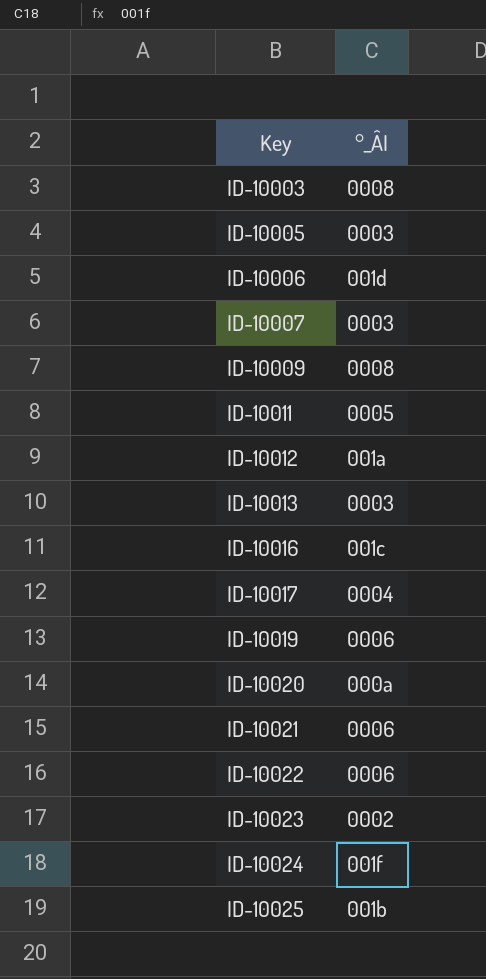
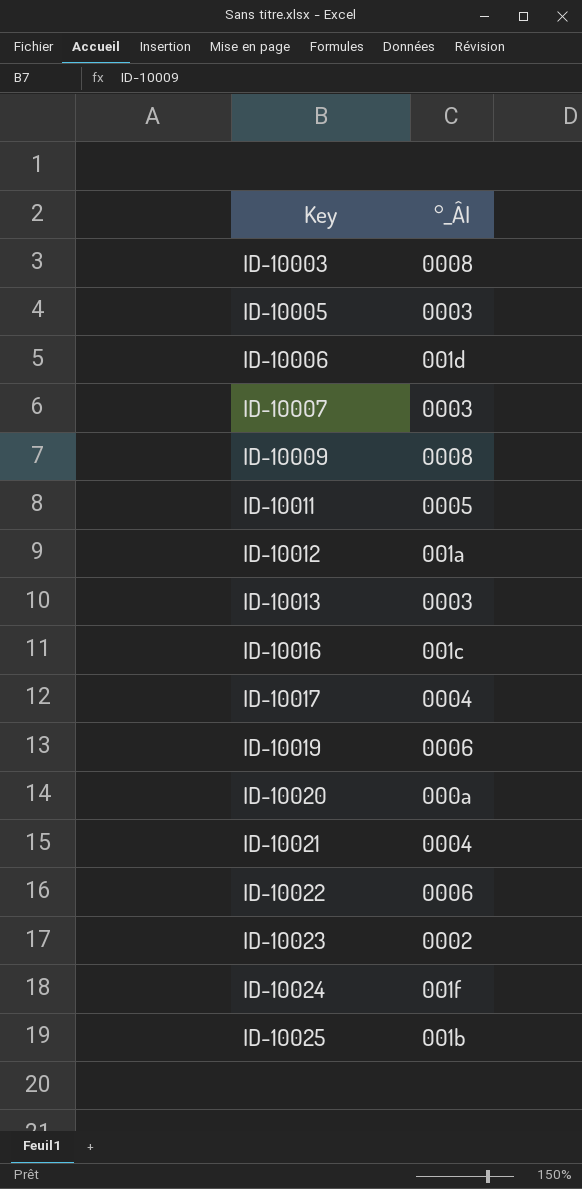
ID-10021 | °_ÂI: 0006 -> 0004

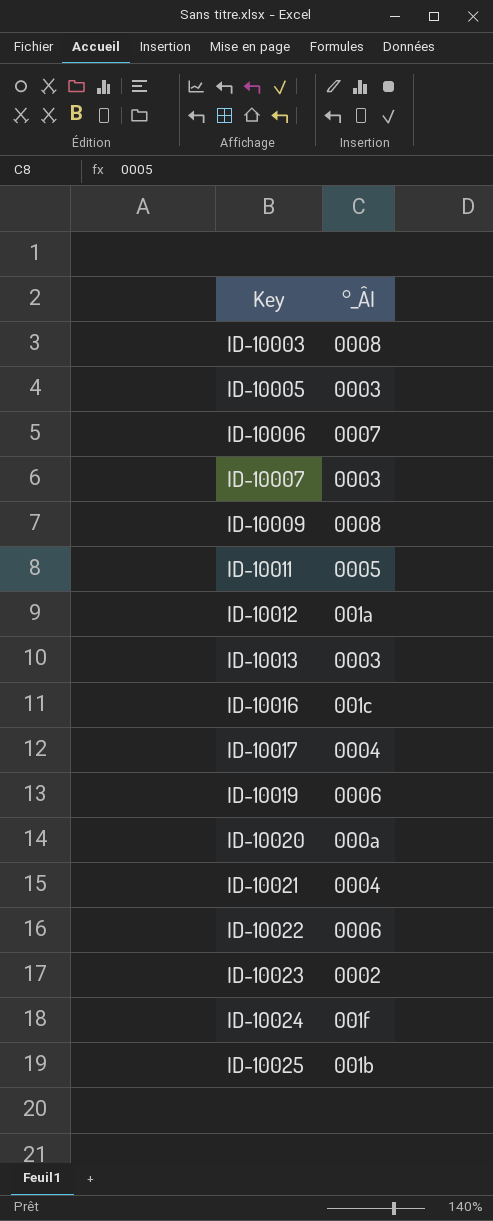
ID-10006 | °_ÂI: 001d -> 0007

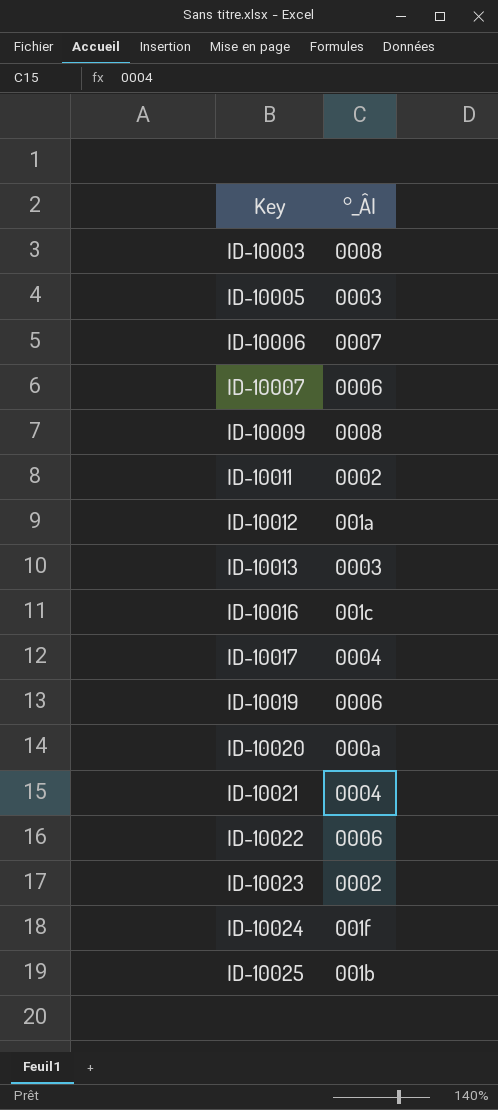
ID-10007 | °_ÂI: 0003 -> 0006
ID-10011 | °_ÂI: 0005 -> 0002

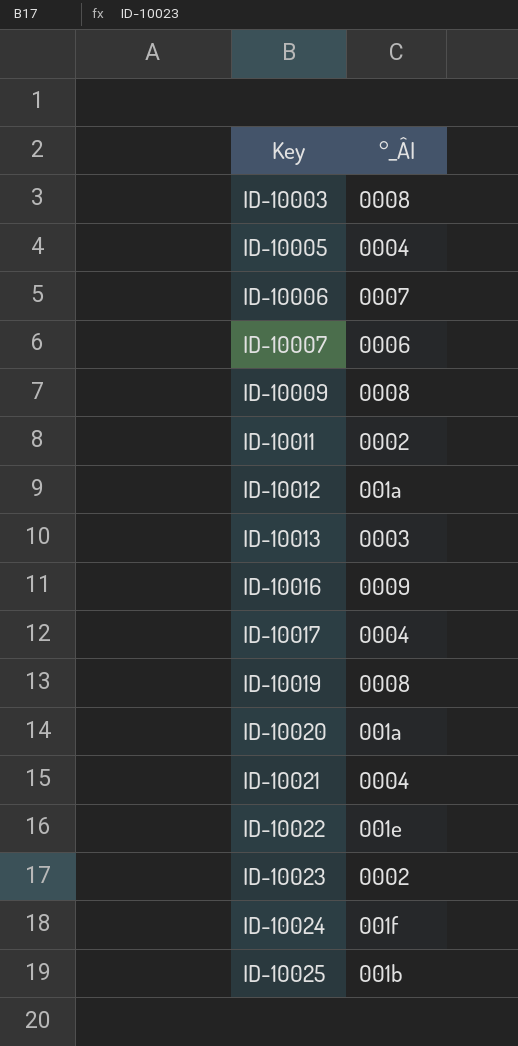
ID-10005 | °_ÂI: 0003 -> 0004
ID-10016 | °_ÂI: 001c -> 0009
ID-10019 | °_ÂI: 0006 -> 0008
ID-10020 | °_ÂI: 000a -> 001a
ID-10022 | °_ÂI: 0006 -> 001e

